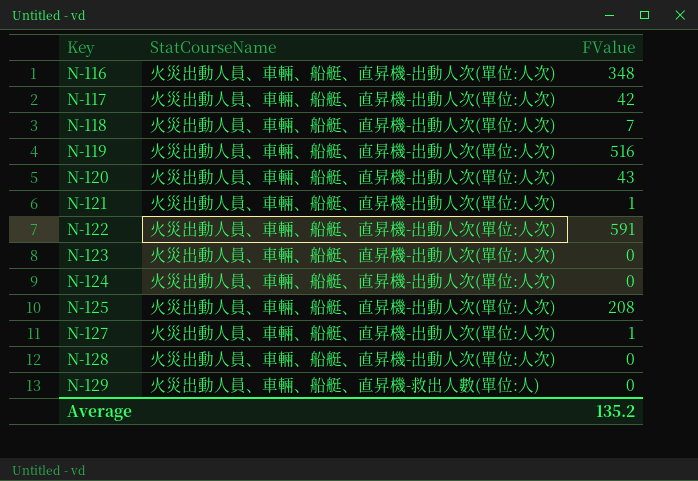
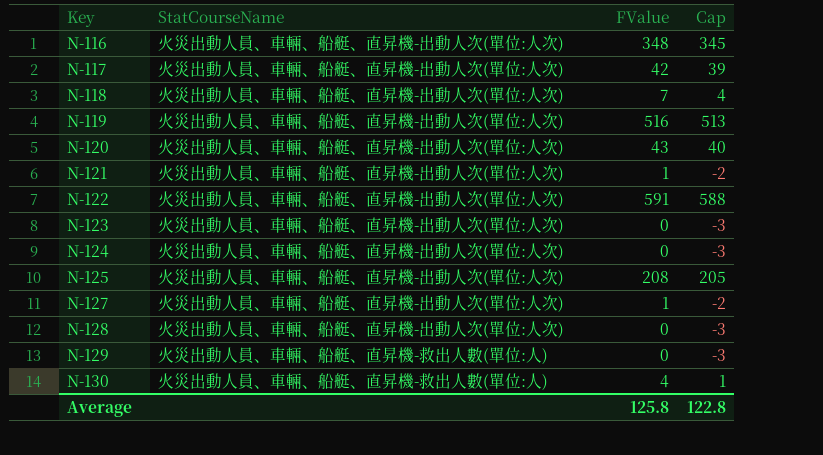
column Cap | formula: none -> [FValue] - 3
row N-130: none -> 火災出動人員、車輛、船艇、直昇機-救出人數(單位:人) | 4 | 1
Average | FValue: 135.2 -> 125.8

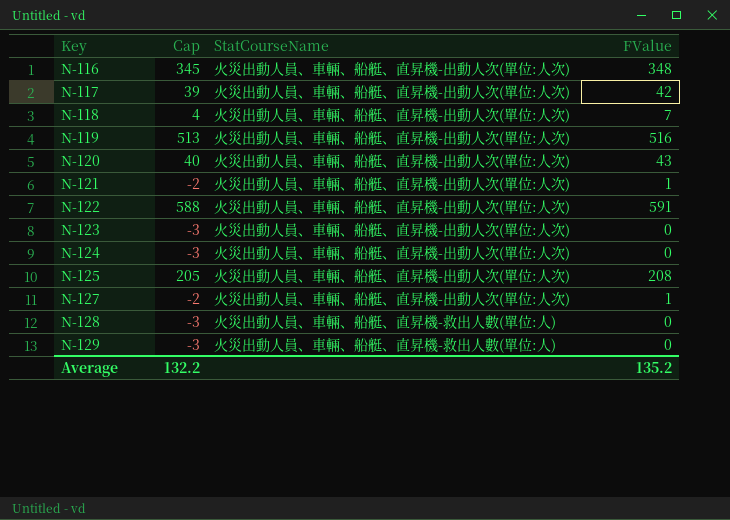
column Cap | position: 4 -> 2
row N-130: 火災出動人員、車輛、船艇、直昇機-救出人數(單位:人) | 4 | 1 -> none
N-128 | StatCourseName: 火災出動人員、車輛、船艇、直昇機-出動人次(單位:人次) -> 火災出動人員、車輛、船艇、直昇機-救出人數(單位:人)
Average | Cap: 122.8 -> 132.2
Average | FValue: 125.8 -> 135.2

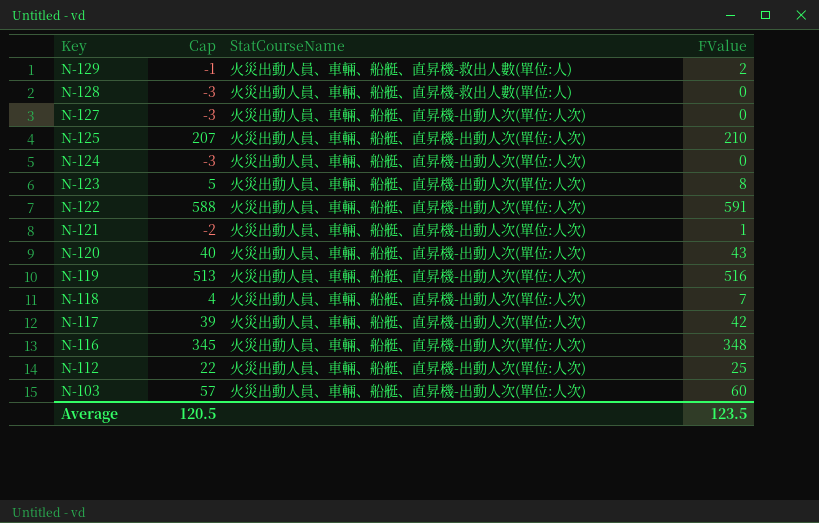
row order: Key ascending -> Key descending
N-129 | Cap: -3 -> -1
N-129 | FValue: 0 -> 2
N-127 | Cap: -2 -> -3
N-127 | FValue: 1 -> 0
N-125 | Cap: 205 -> 207
N-125 | FValue: 208 -> 210
N-123 | Cap: -3 -> 5
N-123 | FValue: 0 -> 8
row N-112: none -> 22 | 火災出動人員、車輛、船艇、直昇機-出動人次(單位:人次) | 25
row N-103: none -> 57 | 火災出動人員、車輛、船艇、直昇機-出動人次(單位:人次) | 60
Average | Cap: 132.2 -> 120.5
Average | FValue: 135.2 -> 123.5

